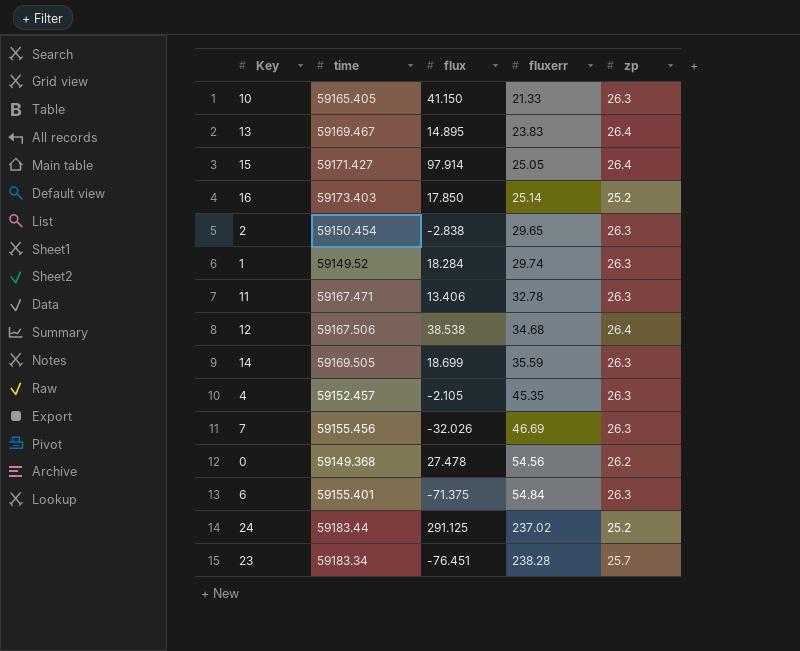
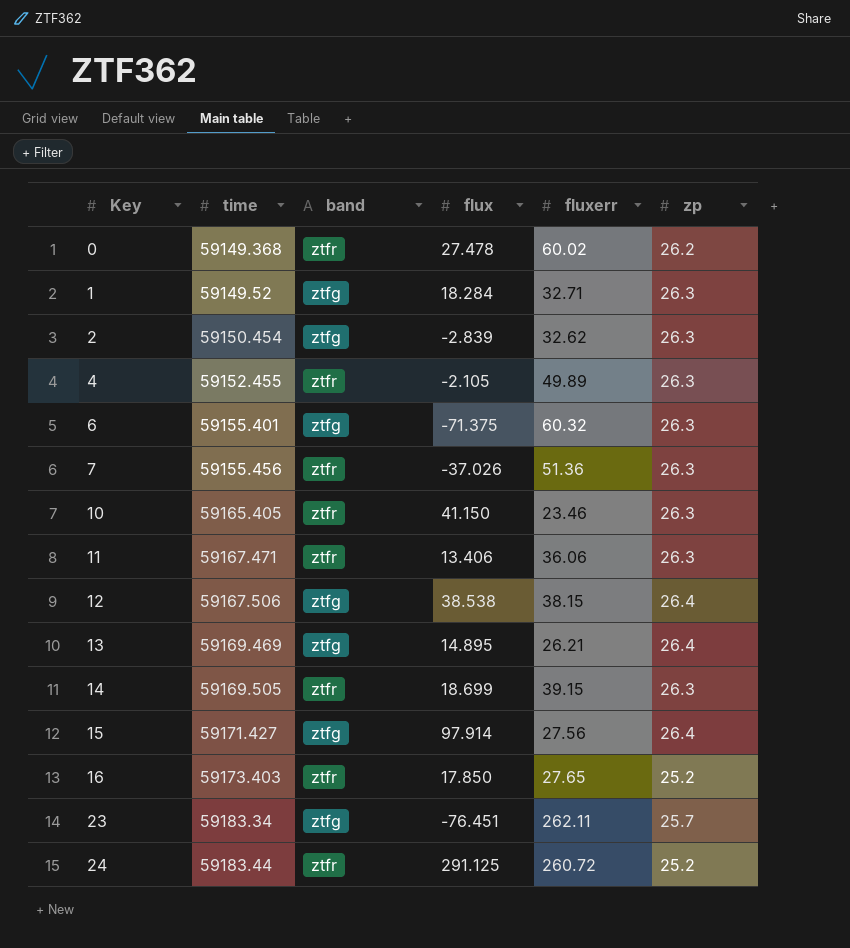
row order: fluxerr ascending -> Key ascending
column band | position: none -> 3
0 | fluxerr: 54.56 -> 60.02
1 | fluxerr: 29.74 -> 32.71
2 | flux: -2.838 -> -2.839
2 | fluxerr: 29.65 -> 32.62
4 | time: 59152.457 -> 59152.455
4 | fluxerr: 45.35 -> 49.89
6 | fluxerr: 54.84 -> 60.32
7 | flux: -32.026 -> -37.026
7 | fluxerr: 46.69 -> 51.36
10 | fluxerr: 21.33 -> 23.46
11 | fluxerr: 32.78 -> 36.06
12 | fluxerr: 34.68 -> 38.15
13 | time: 59169.467 -> 59169.469
13 | fluxerr: 23.83 -> 26.21
14 | fluxerr: 35.59 -> 39.15
15 | fluxerr: 25.05 -> 27.56
16 | fluxerr: 25.14 -> 27.65
23 | fluxerr: 238.28 -> 262.11
24 | fluxerr: 237.02 -> 260.72

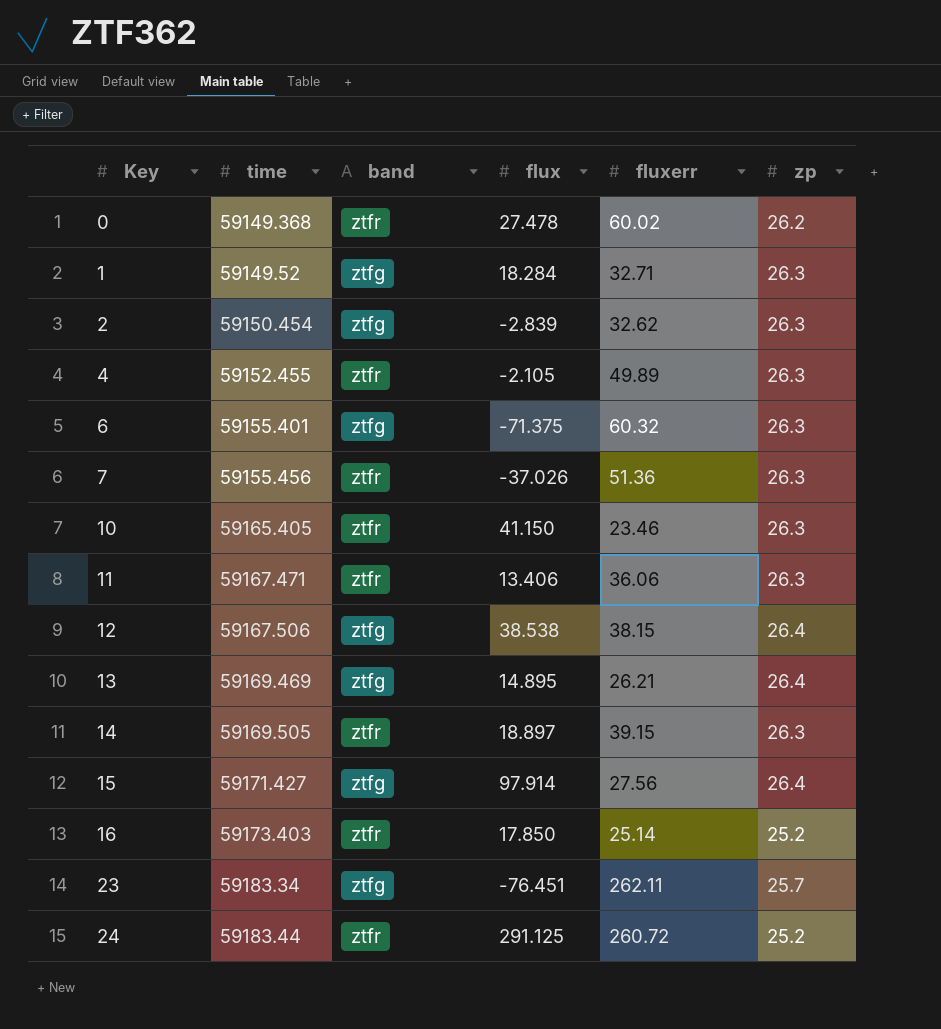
14 | flux: 18.699 -> 18.897
16 | fluxerr: 27.65 -> 25.14

